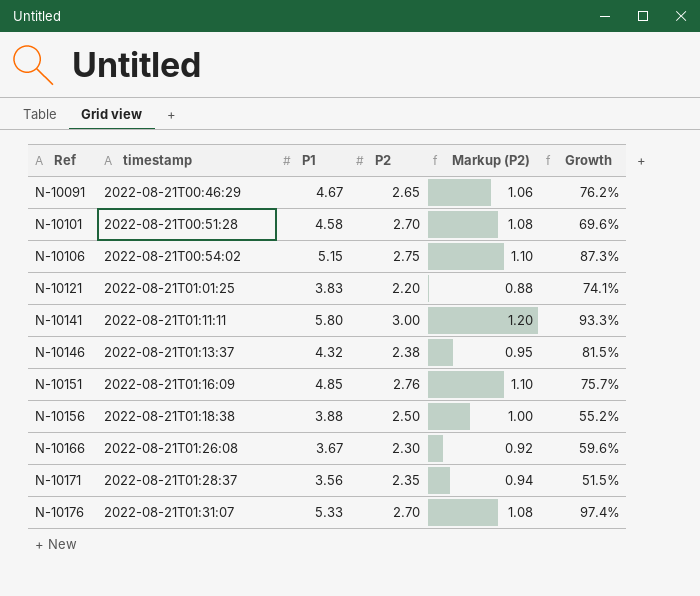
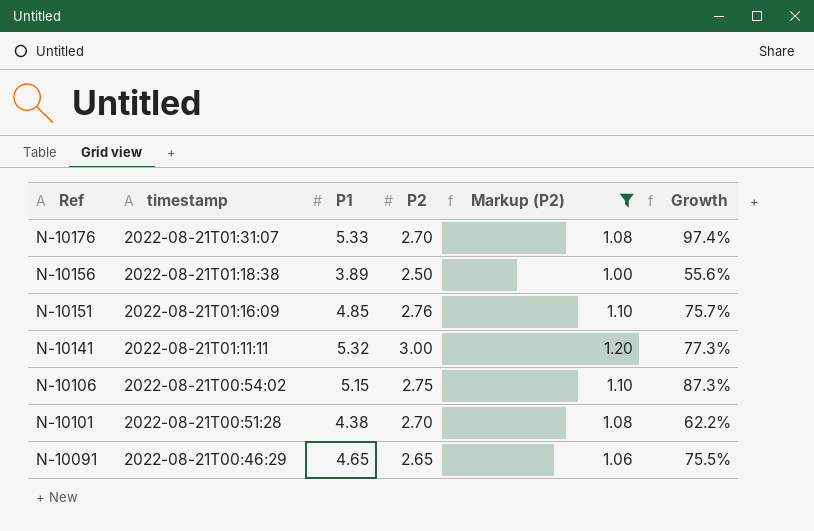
filter: none -> Markup (P2) >= 1.00
row order: Ref ascending -> Ref descending
N-10156 | P1: 3.88 -> 3.89
N-10156 | Growth: 55.2% -> 55.6%
N-10141 | P1: 5.80 -> 5.32
N-10141 | Growth: 93.3% -> 77.3%
N-10101 | P1: 4.58 -> 4.38
N-10101 | Growth: 69.6% -> 62.2%
N-10091 | P1: 4.67 -> 4.65
N-10091 | Growth: 76.2% -> 75.5%

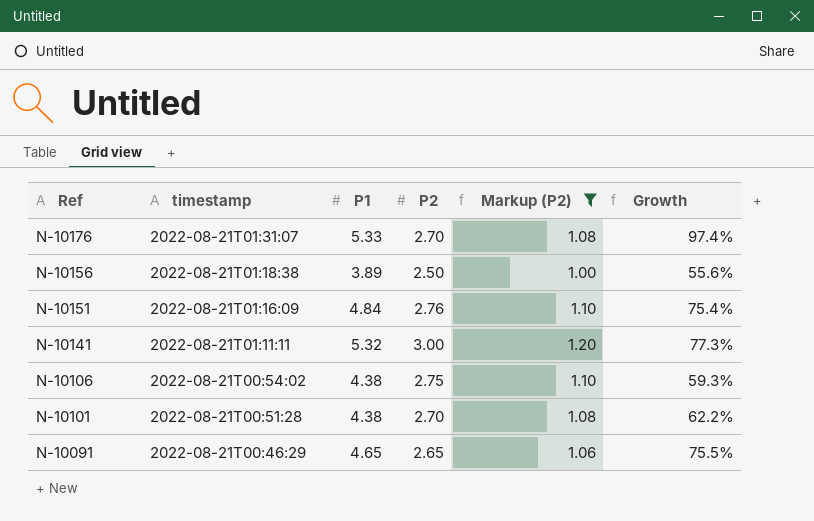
N-10151 | P1: 4.85 -> 4.84
N-10151 | Growth: 75.7% -> 75.4%
N-10106 | P1: 5.15 -> 4.38
N-10106 | Growth: 87.3% -> 59.3%

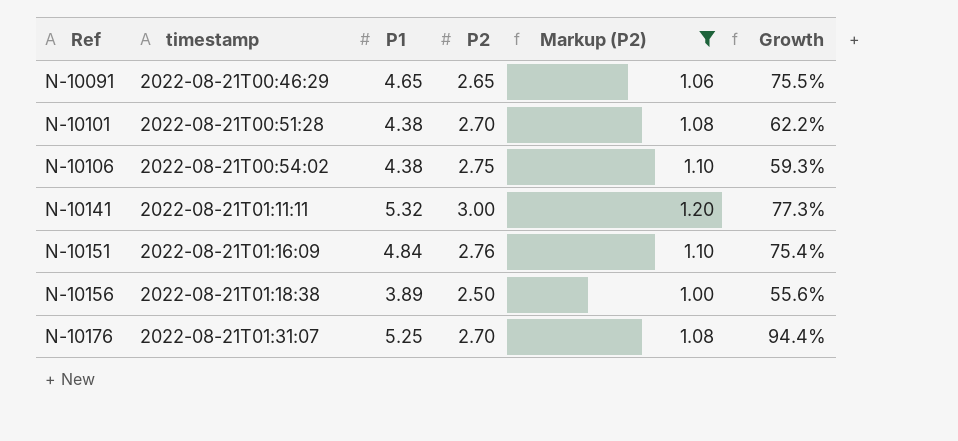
row order: Ref descending -> Ref ascending
N-10176 | P1: 5.33 -> 5.25
N-10176 | Growth: 97.4% -> 94.4%

